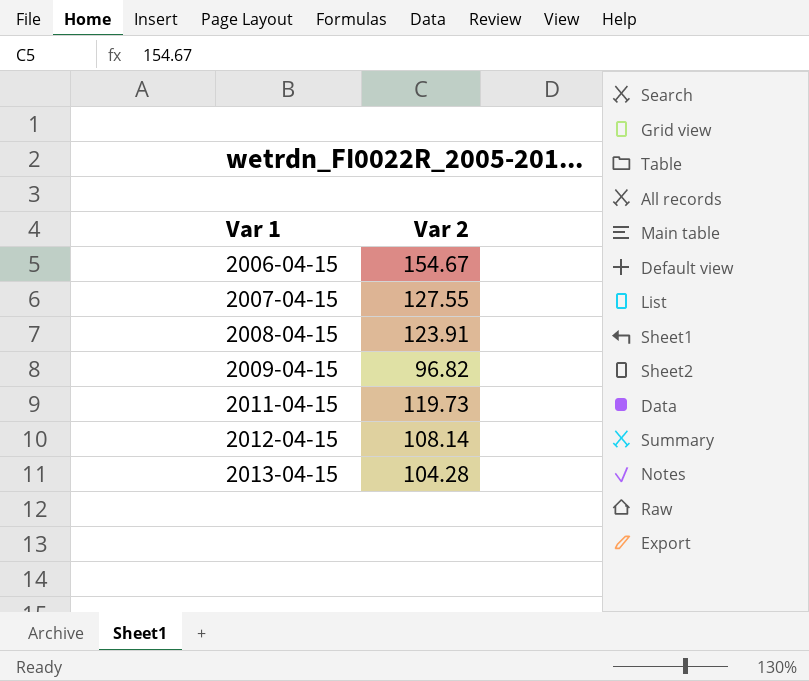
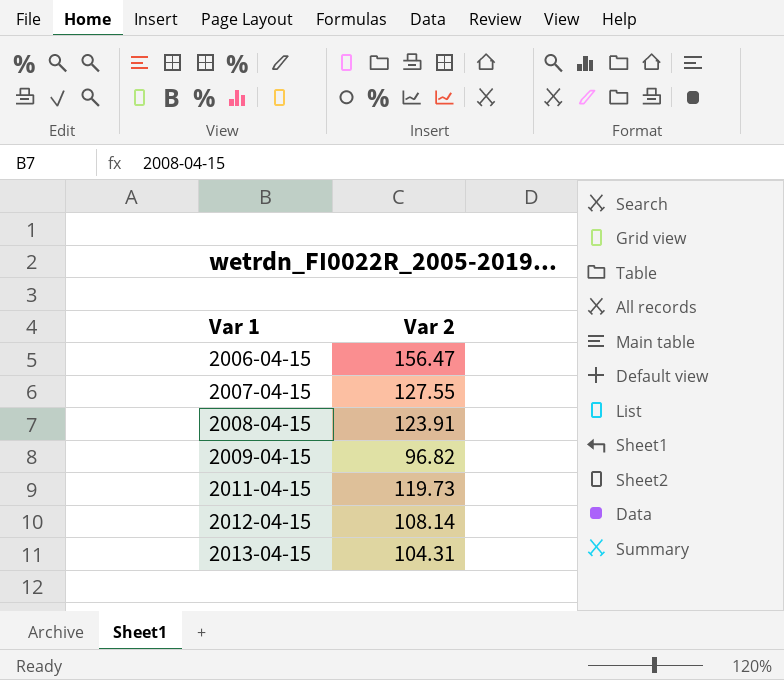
2006-04-15 | Var 2: 154.67 -> 156.47
2013-04-15 | Var 2: 104.28 -> 104.31

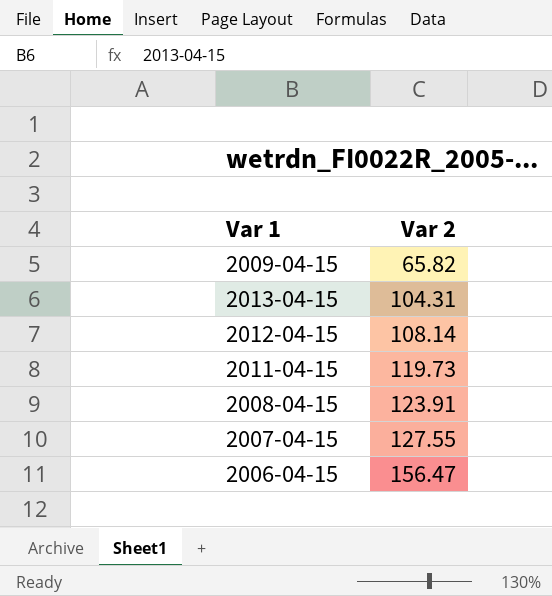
row order: Var 1 ascending -> Var 2 ascending
2009-04-15 | Var 2: 96.82 -> 65.82

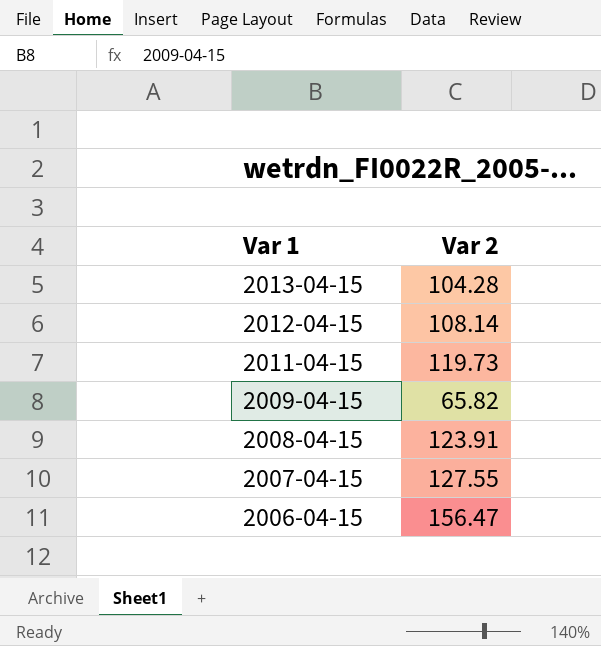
row order: Var 2 ascending -> Var 1 descending
2013-04-15 | Var 2: 104.31 -> 104.28

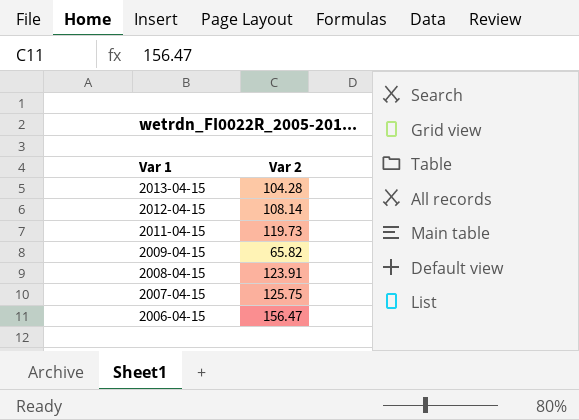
2007-04-15 | Var 2: 127.55 -> 125.75

